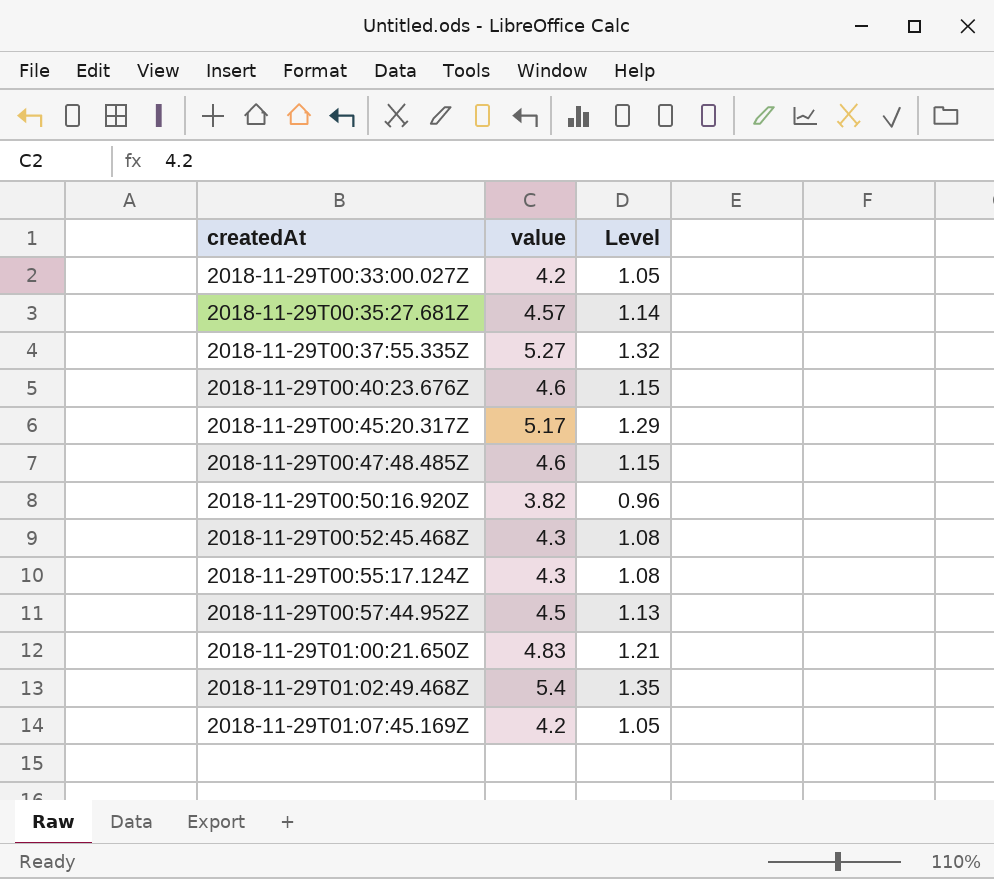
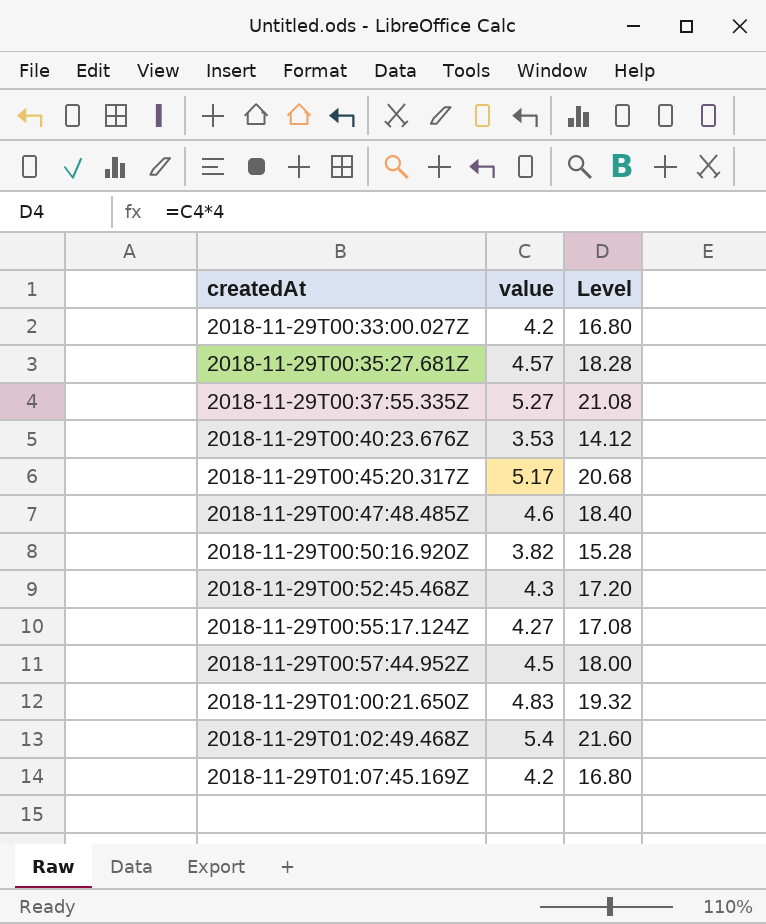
column Level | formula: [value] * 0.25 -> [value] * 4
2018-11-29T00:40:23.676Z | value: 4.6 -> 3.53
2018-11-29T00:55:17.124Z | value: 4.3 -> 4.27

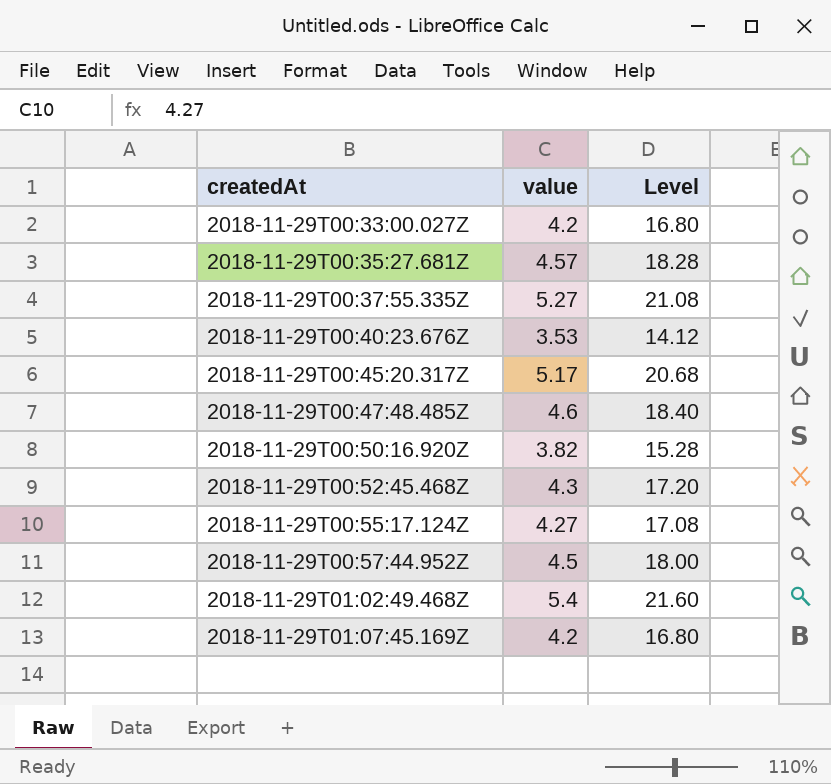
row 2018-11-29T01:00:21.650Z: 4.83 | 19.32 -> none

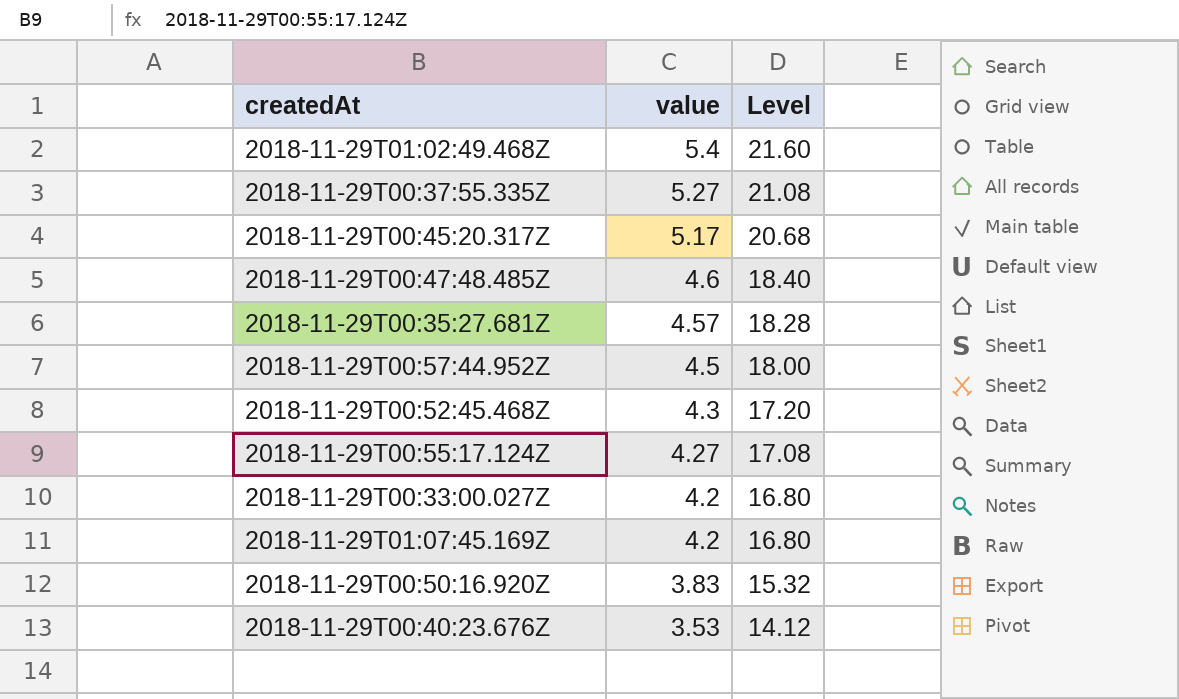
row order: createdAt ascending -> value descending
2018-11-29T00:50:16.920Z | value: 3.82 -> 3.83
2018-11-29T00:50:16.920Z | Level: 15.28 -> 15.32

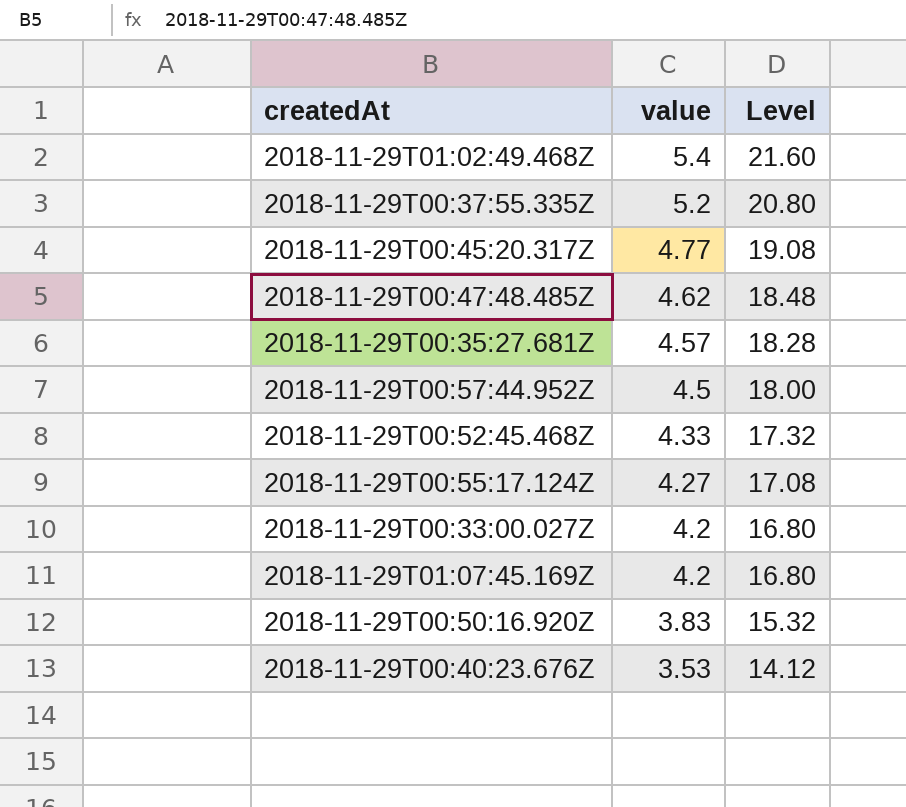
2018-11-29T00:37:55.335Z | value: 5.27 -> 5.2
2018-11-29T00:37:55.335Z | Level: 21.08 -> 20.80
2018-11-29T00:45:20.317Z | value: 5.17 -> 4.77
2018-11-29T00:45:20.317Z | Level: 20.68 -> 19.08
2018-11-29T00:47:48.485Z | value: 4.6 -> 4.62
2018-11-29T00:47:48.485Z | Level: 18.40 -> 18.48
2018-11-29T00:52:45.468Z | value: 4.3 -> 4.33
2018-11-29T00:52:45.468Z | Level: 17.20 -> 17.32

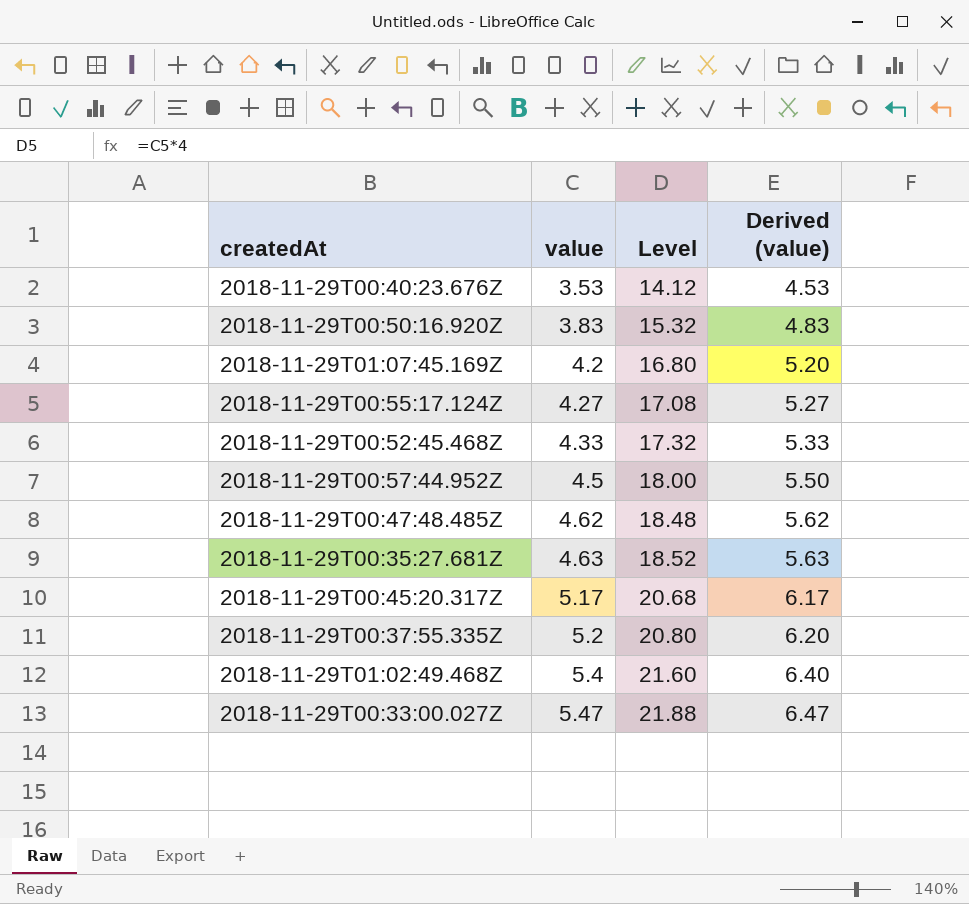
row order: value descending -> value ascending
column Derived (value) | formula: none -> [value] + 1
2018-11-29T00:35:27.681Z | value: 4.57 -> 4.63
2018-11-29T00:35:27.681Z | Level: 18.28 -> 18.52
2018-11-29T00:45:20.317Z | value: 4.77 -> 5.17
2018-11-29T00:45:20.317Z | Level: 19.08 -> 20.68
2018-11-29T00:33:00.027Z | value: 4.2 -> 5.47
2018-11-29T00:33:00.027Z | Level: 16.80 -> 21.88

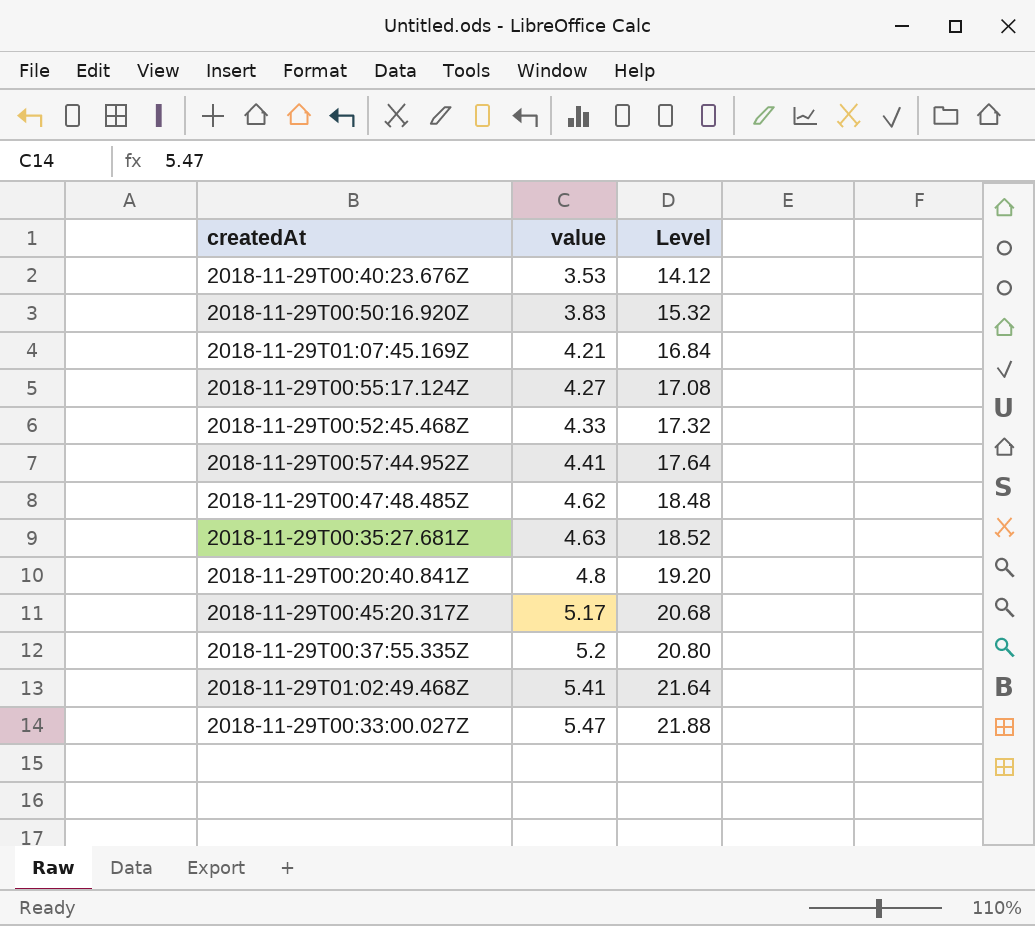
column Derived (value) | formula: [value] + 1 -> none
2018-11-29T01:07:45.169Z | value: 4.2 -> 4.21
2018-11-29T01:07:45.169Z | Level: 16.80 -> 16.84
2018-11-29T00:57:44.952Z | value: 4.5 -> 4.41
2018-11-29T00:57:44.952Z | Level: 18.00 -> 17.64
row 2018-11-29T00:20:40.841Z: none -> 4.8 | 19.20
2018-11-29T01:02:49.468Z | value: 5.4 -> 5.41
2018-11-29T01:02:49.468Z | Level: 21.60 -> 21.64

